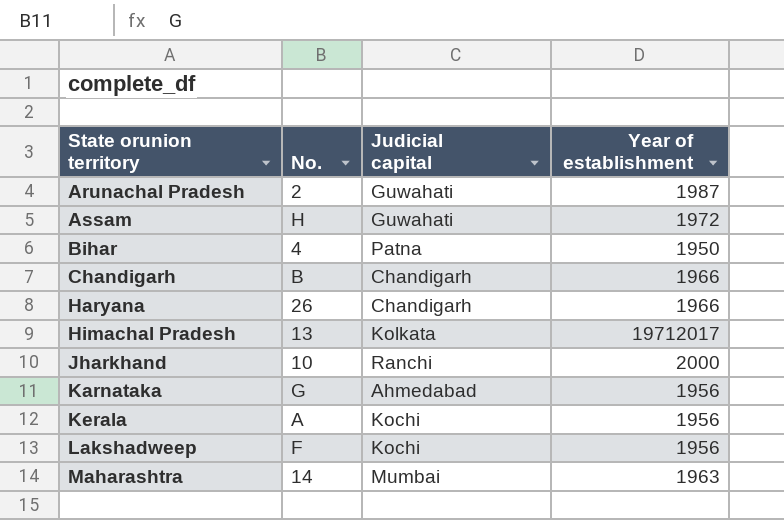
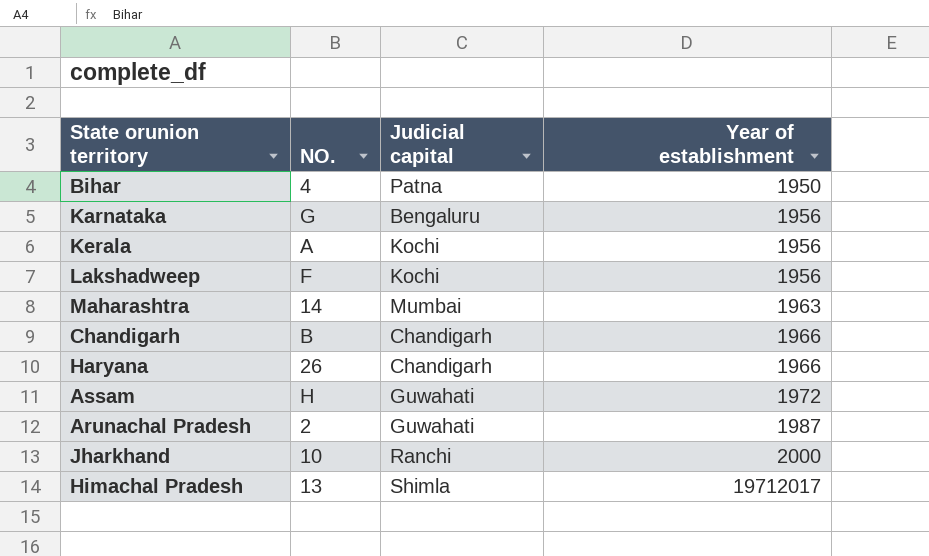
row order: State orunion territory ascending -> Year of establishment ascending
column name: No. -> NO.
Karnataka | Judicial capital: Ahmedabad -> Bengaluru
Himachal Pradesh | Judicial capital: Kolkata -> Shimla

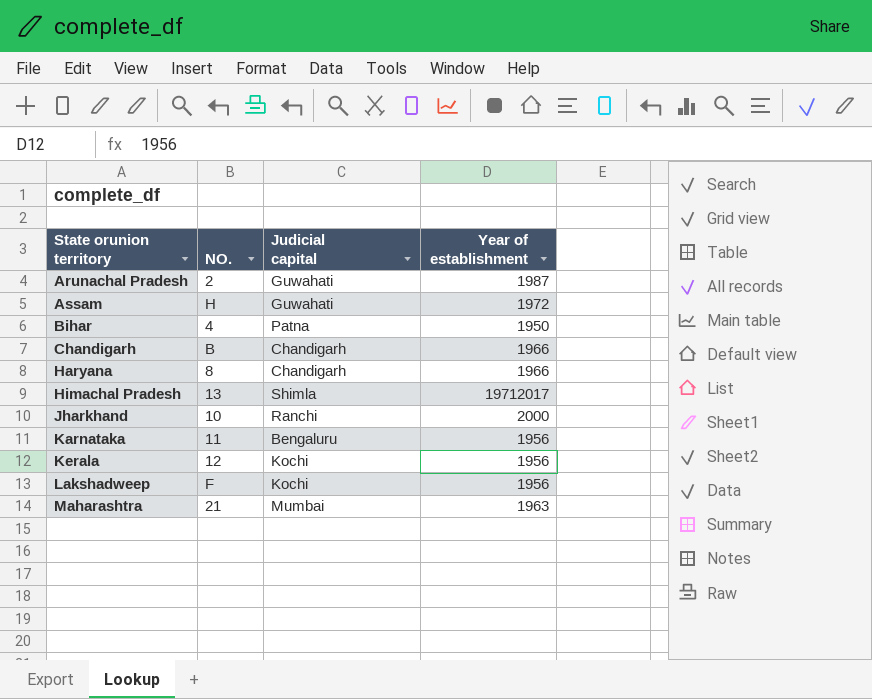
row order: Year of establishment ascending -> State orunion territory ascending
Haryana | NO.: 26 -> 8
Karnataka | NO.: G -> 11
Kerala | NO.: A -> 12
Maharashtra | NO.: 14 -> 21

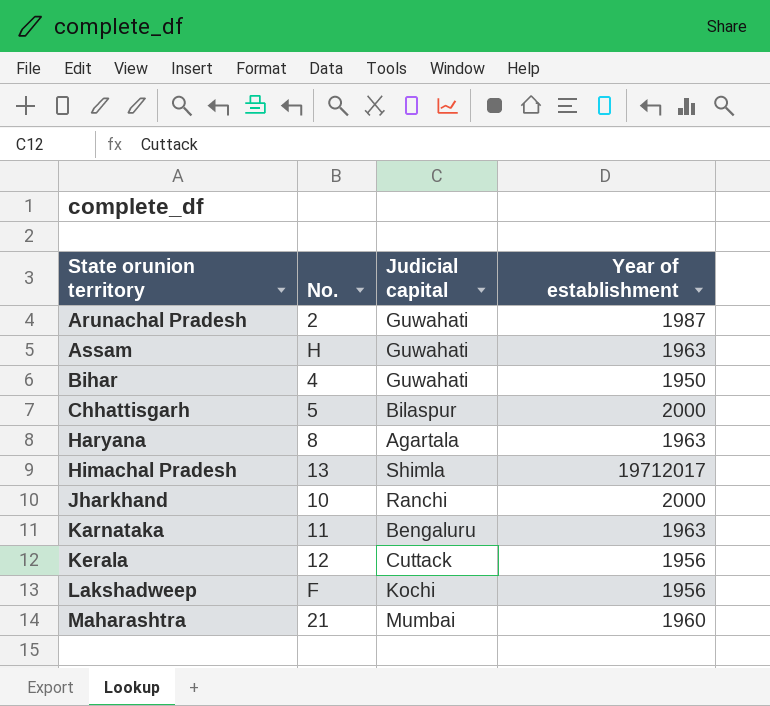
column name: NO. -> No.
row Chandigarh: B | Chandigarh | 1966 -> none
Assam | Year of establishment: 1972 -> 1963
Bihar | Judicial capital: Patna -> Guwahati
row Chhattisgarh: none -> 5 | Bilaspur | 2000
Haryana | Judicial capital: Chandigarh -> Agartala
Haryana | Year of establishment: 1966 -> 1963
Karnataka | Year of establishment: 1956 -> 1963
Kerala | Judicial capital: Kochi -> Cuttack
Maharashtra | Year of establishment: 1963 -> 1960

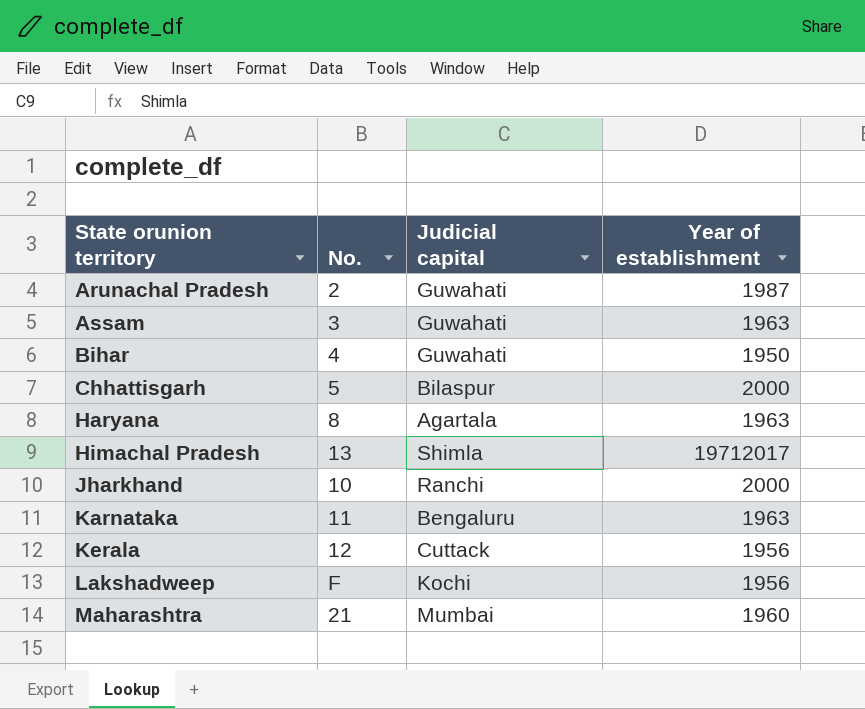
Assam | No.: H -> 3

